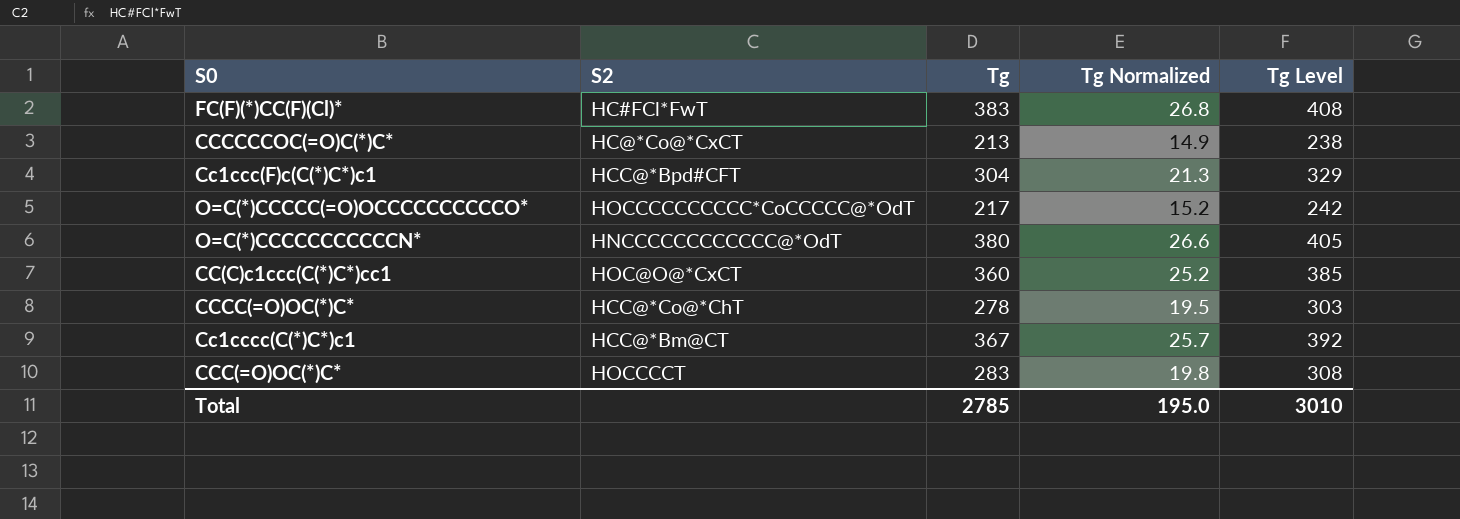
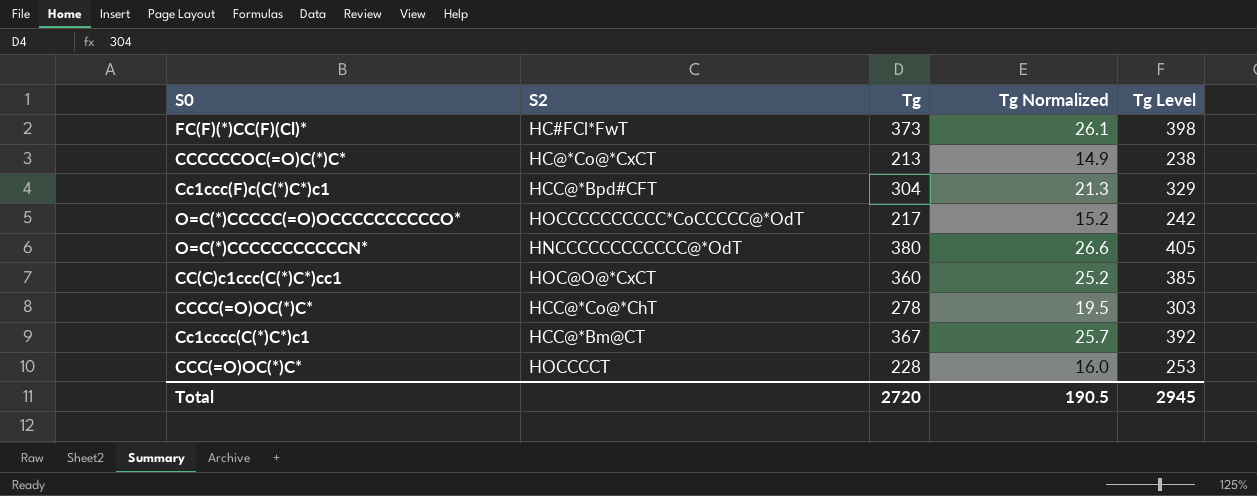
FC(F)(*)CC(F)(Cl)* | Tg: 383 -> 373
FC(F)(*)CC(F)(Cl)* | Tg Normalized: 26.8 -> 26.1
FC(F)(*)CC(F)(Cl)* | Tg Level: 408 -> 398
CCC(=O)OC(*)C* | Tg: 283 -> 228
CCC(=O)OC(*)C* | Tg Normalized: 19.8 -> 16.0
CCC(=O)OC(*)C* | Tg Level: 308 -> 253
Total | Tg: 2785 -> 2720
Total | Tg Normalized: 195.0 -> 190.5
Total | Tg Level: 3010 -> 2945

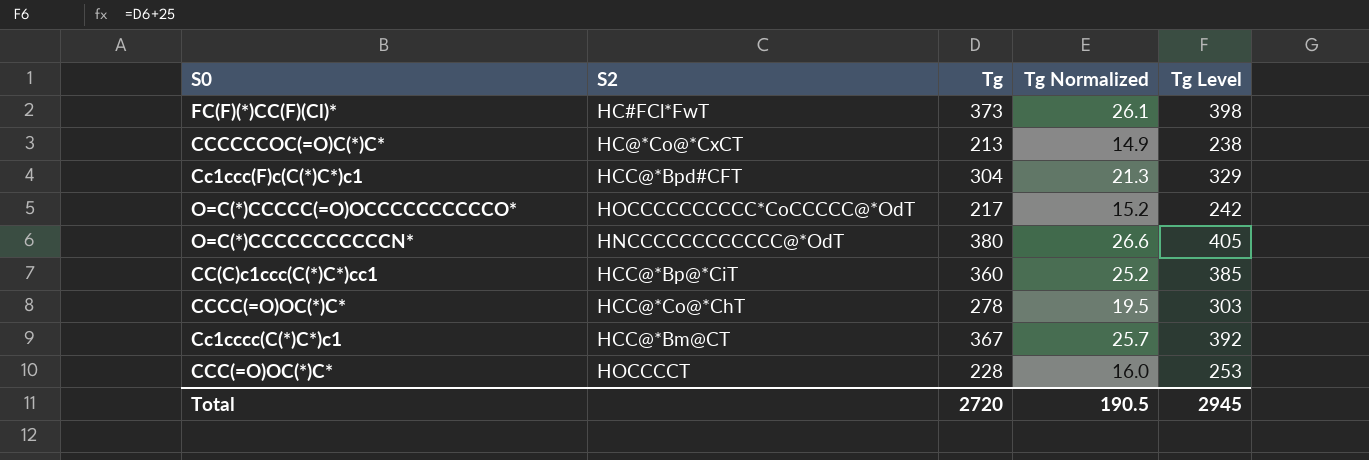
CC(C)c1ccc(C(*)C*)cc1 | S2: HOC@O@*CxCT -> HCC@*Bp@*CiT

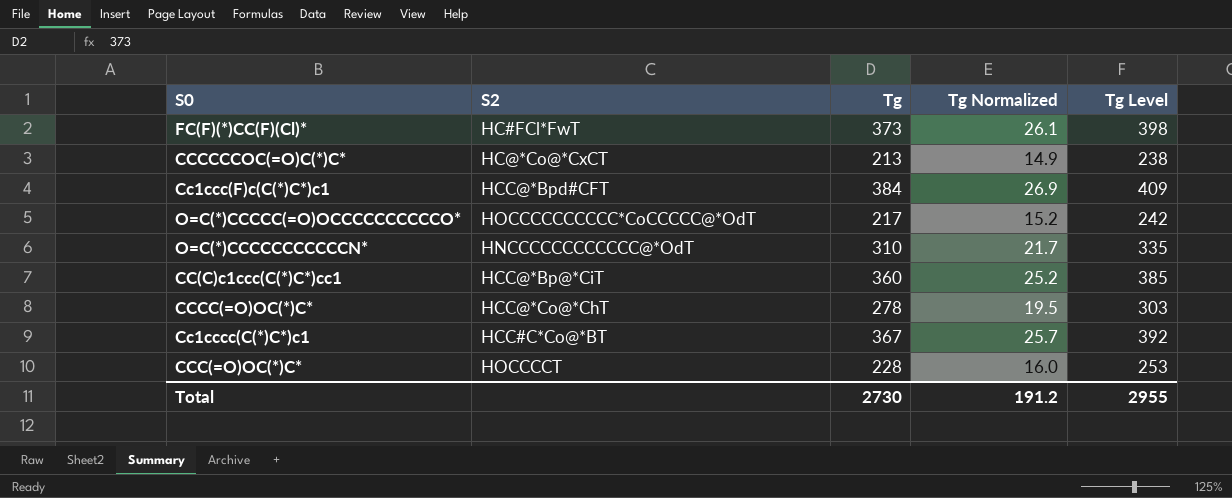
Cc1ccc(F)c(C(*)C*)c1 | Tg: 304 -> 384
Cc1ccc(F)c(C(*)C*)c1 | Tg Normalized: 21.3 -> 26.9
Cc1ccc(F)c(C(*)C*)c1 | Tg Level: 329 -> 409
O=C(*)CCCCCCCCCCCN* | Tg: 380 -> 310
O=C(*)CCCCCCCCCCCN* | Tg Normalized: 26.6 -> 21.7
O=C(*)CCCCCCCCCCCN* | Tg Level: 405 -> 335
Cc1cccc(C(*)C*)c1 | S2: HCC@*Bm@CT -> HCC#C*Co@*BT
Total | Tg: 2720 -> 2730
Total | Tg Normalized: 190.5 -> 191.2
Total | Tg Level: 2945 -> 2955

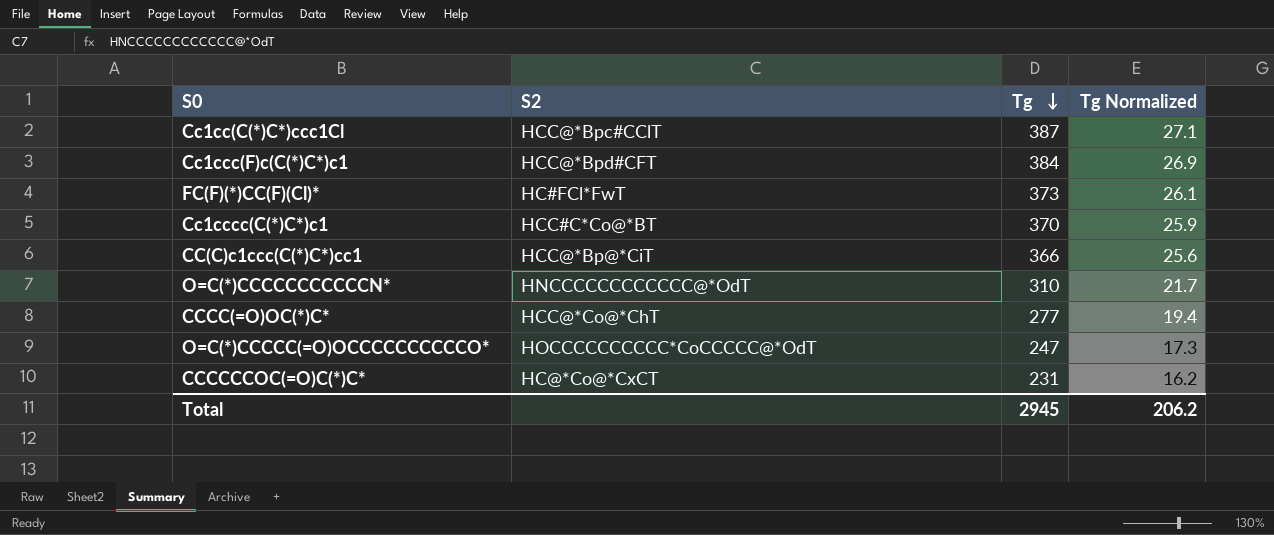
row order: none -> Tg descending
column Tg Level | formula: [Tg] + 25 -> none
row CCC(=O)OC(*)C*: HOCCCCT | 228 | 16.0 | 253 -> none
row Cc1cc(C(*)C*)ccc1Cl: none -> HCC@*Bpc#CClT | 387 | 27.1
Cc1cccc(C(*)C*)c1 | Tg: 367 -> 370
Cc1cccc(C(*)C*)c1 | Tg Normalized: 25.7 -> 25.9
CC(C)c1ccc(C(*)C*)cc1 | Tg: 360 -> 366
CC(C)c1ccc(C(*)C*)cc1 | Tg Normalized: 25.2 -> 25.6
CCCC(=O)OC(*)C* | Tg: 278 -> 277
CCCC(=O)OC(*)C* | Tg Normalized: 19.5 -> 19.4
O=C(*)CCCCC(=O)OCCCCCCCCCCO* | Tg: 217 -> 247
O=C(*)CCCCC(=O)OCCCCCCCCCCO* | Tg Normalized: 15.2 -> 17.3
CCCCCCOC(=O)C(*)C* | Tg: 213 -> 231
CCCCCCOC(=O)C(*)C* | Tg Normalized: 14.9 -> 16.2
Total | Tg: 2730 -> 2945
Total | Tg Normalized: 191.2 -> 206.2

